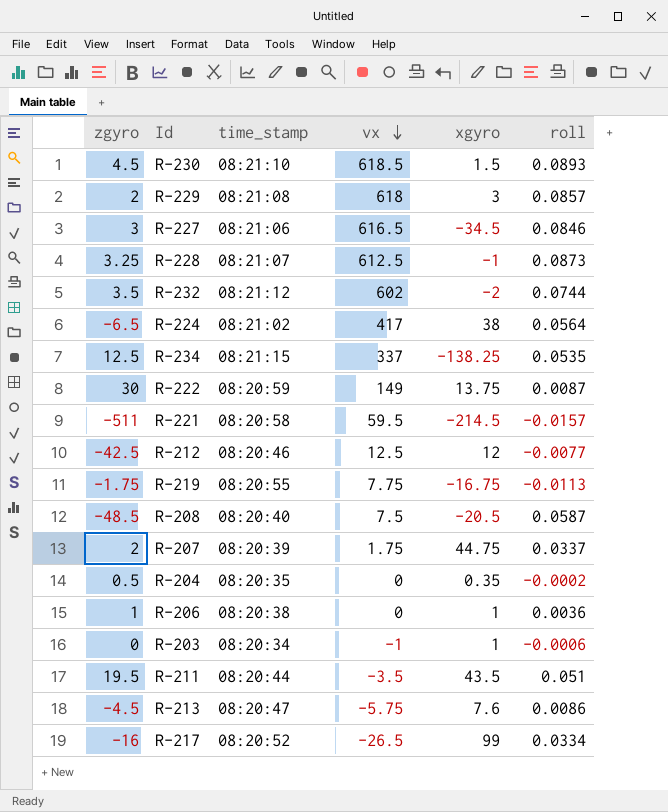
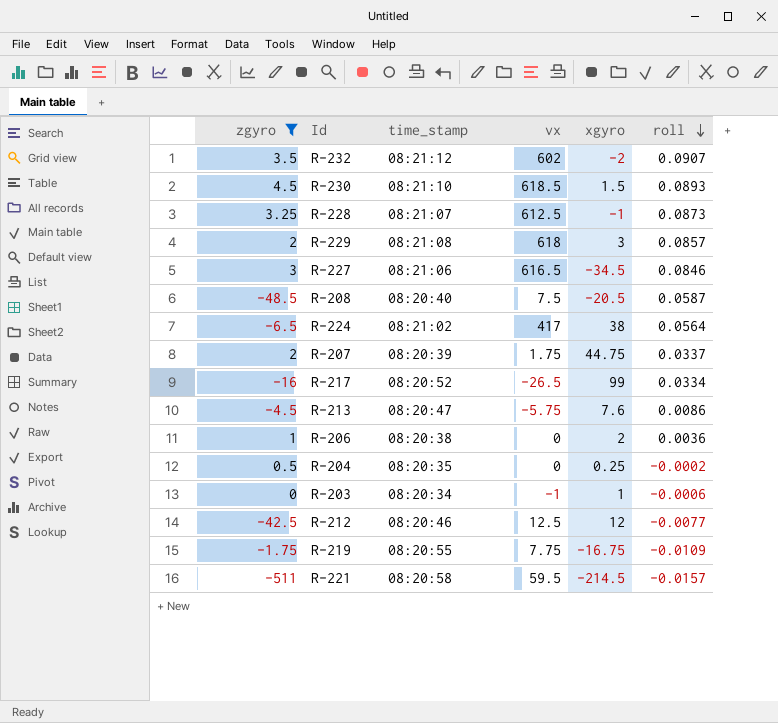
filter: none -> zgyro <= 4.5
row order: vx descending -> roll descending
R-232 | roll: 0.0744 -> 0.0907
R-206 | xgyro: 1 -> 2
R-204 | xgyro: 0.35 -> 0.25
R-219 | roll: -0.0113 -> -0.0109

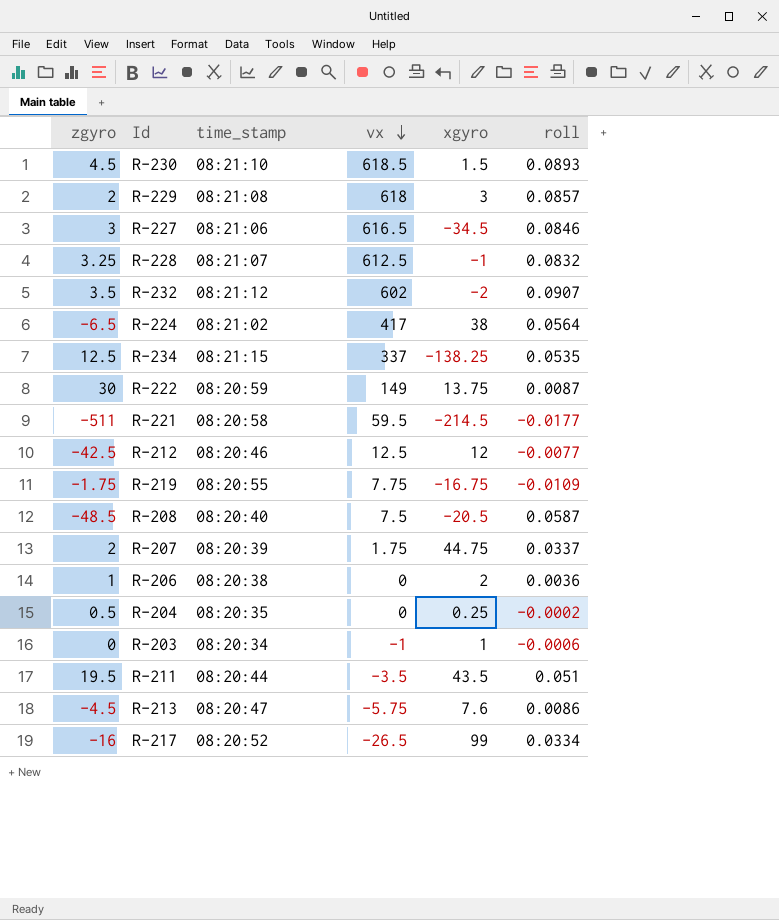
filter: zgyro <= 4.5 -> none
row order: roll descending -> vx descending
R-228 | roll: 0.0873 -> 0.0832
R-221 | roll: -0.0157 -> -0.0177

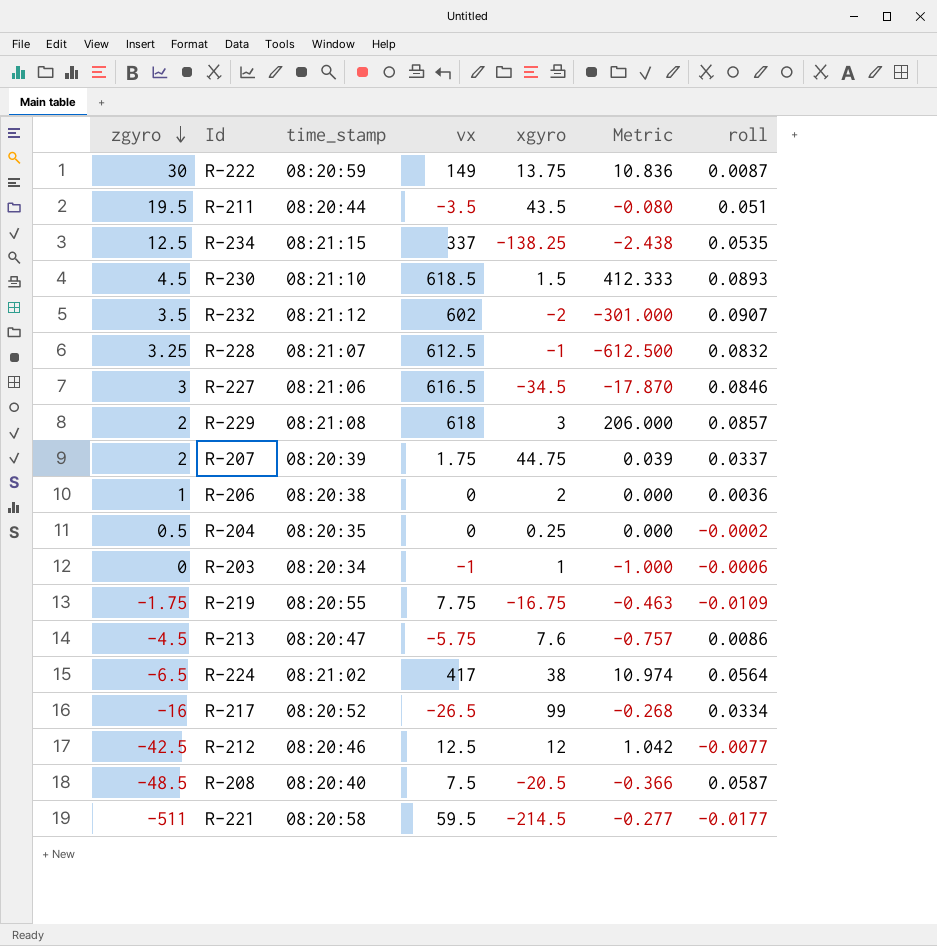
row order: vx descending -> zgyro descending
column Metric | formula: none -> [vx] / [xgyro]

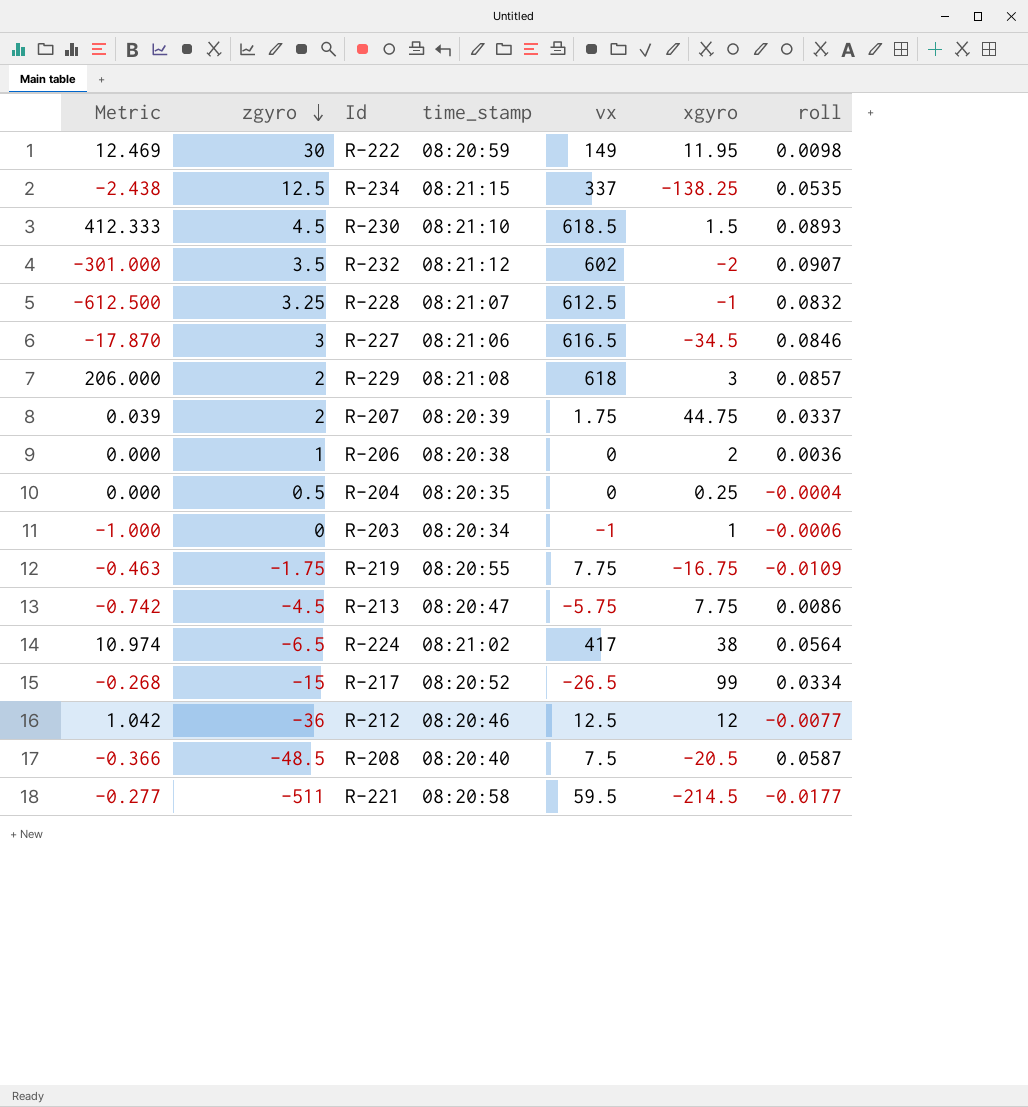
column Metric | position: 6 -> 1
row R-211: 19.5 | 08:20:44 | -3.5 | 43.5 | -0.080 | 0.051 -> none
R-222 | Metric: 10.836 -> 12.469
R-222 | xgyro: 13.75 -> 11.95
R-222 | roll: 0.0087 -> 0.0098
R-204 | roll: -0.0002 -> -0.0004
R-213 | Metric: -0.757 -> -0.742
R-213 | xgyro: 7.6 -> 7.75
R-217 | zgyro: -16 -> -15
R-212 | zgyro: -42.5 -> -36

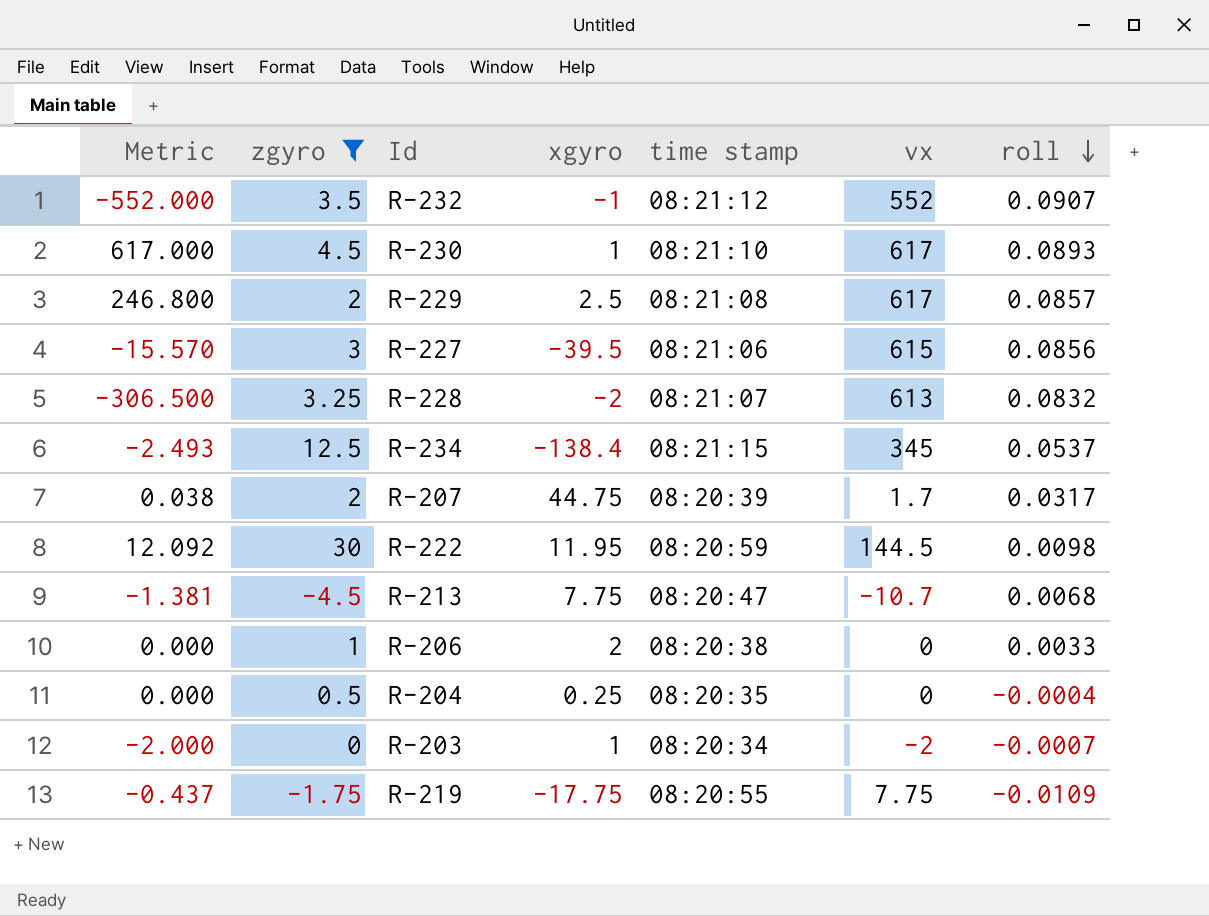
filter: none -> zgyro >= -4.5
row order: zgyro descending -> roll descending
column xgyro | position: 6 -> 4
column name: time_stamp -> time stamp
R-232 | Metric: -301.000 -> -552.000
R-232 | xgyro: -2 -> -1
R-232 | vx: 602 -> 552
R-230 | Metric: 412.333 -> 617.000
R-230 | xgyro: 1.5 -> 1
R-230 | vx: 618.5 -> 617
R-229 | Metric: 206.000 -> 246.800
R-229 | xgyro: 3 -> 2.5
R-229 | vx: 618 -> 617
R-227 | Metric: -17.870 -> -15.570
R-227 | xgyro: -34.5 -> -39.5
R-227 | vx: 616.5 -> 615
R-227 | roll: 0.0846 -> 0.0856
R-228 | Metric: -612.500 -> -306.500
R-228 | xgyro: -1 -> -2
R-228 | vx: 612.5 -> 613
R-234 | Metric: -2.438 -> -2.493
R-234 | xgyro: -138.25 -> -138.4
R-234 | vx: 337 -> 345
R-234 | roll: 0.0535 -> 0.0537
R-207 | Metric: 0.039 -> 0.038
R-207 | vx: 1.75 -> 1.7
R-207 | roll: 0.0337 -> 0.0317
R-222 | Metric: 12.469 -> 12.092
R-222 | vx: 149 -> 144.5
R-213 | Metric: -0.742 -> -1.381
R-213 | vx: -5.75 -> -10.7
R-213 | roll: 0.0086 -> 0.0068
R-206 | roll: 0.0036 -> 0.0033
R-203 | Metric: -1.000 -> -2.000
R-203 | vx: -1 -> -2
R-203 | roll: -0.0006 -> -0.0007
R-219 | Metric: -0.463 -> -0.437
R-219 | xgyro: -16.75 -> -17.75

